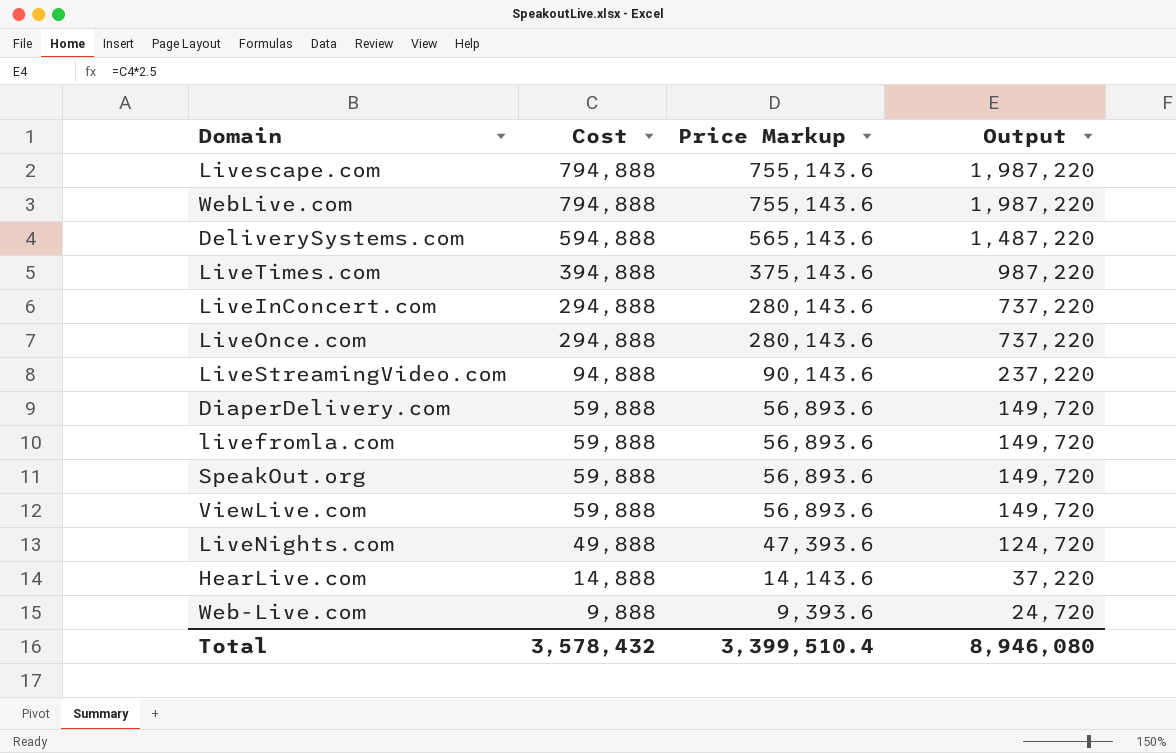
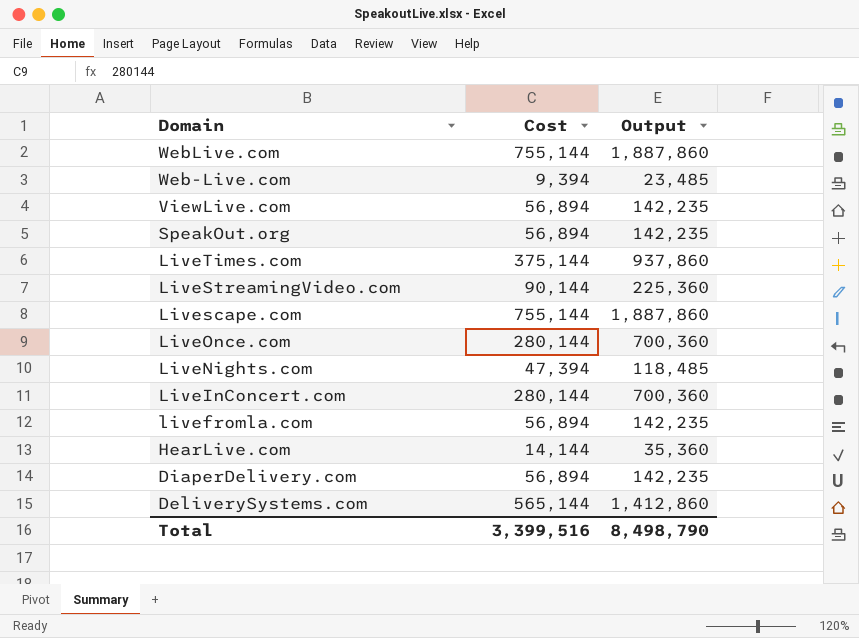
row order: Cost descending -> Domain descending
column Price Markup | formula: [Cost] * 0.95 -> none
WebLive.com | Cost: 794,888 -> 755,144
WebLive.com | Output: 1,987,220 -> 1,887,860
Web-Live.com | Cost: 9,888 -> 9,394
Web-Live.com | Output: 24,720 -> 23,485
ViewLive.com | Cost: 59,888 -> 56,894
ViewLive.com | Output: 149,720 -> 142,235
SpeakOut.org | Cost: 59,888 -> 56,894
SpeakOut.org | Output: 149,720 -> 142,235
LiveTimes.com | Cost: 394,888 -> 375,144
LiveTimes.com | Output: 987,220 -> 937,860
LiveStreamingVideo.com | Cost: 94,888 -> 90,144
LiveStreamingVideo.com | Output: 237,220 -> 225,360
Livescape.com | Cost: 794,888 -> 755,144
Livescape.com | Output: 1,987,220 -> 1,887,860
LiveOnce.com | Cost: 294,888 -> 280,144
LiveOnce.com | Output: 737,220 -> 700,360
LiveNights.com | Cost: 49,888 -> 47,394
LiveNights.com | Output: 124,720 -> 118,485
LiveInConcert.com | Cost: 294,888 -> 280,144
LiveInConcert.com | Output: 737,220 -> 700,360
livefromla.com | Cost: 59,888 -> 56,894
livefromla.com | Output: 149,720 -> 142,235
HearLive.com | Cost: 14,888 -> 14,144
HearLive.com | Output: 37,220 -> 35,360
DiaperDelivery.com | Cost: 59,888 -> 56,894
DiaperDelivery.com | Output: 149,720 -> 142,235
DeliverySystems.com | Cost: 594,888 -> 565,144
DeliverySystems.com | Output: 1,487,220 -> 1,412,860
Total | Cost: 3,578,432 -> 3,399,516
Total | Output: 8,946,080 -> 8,498,790

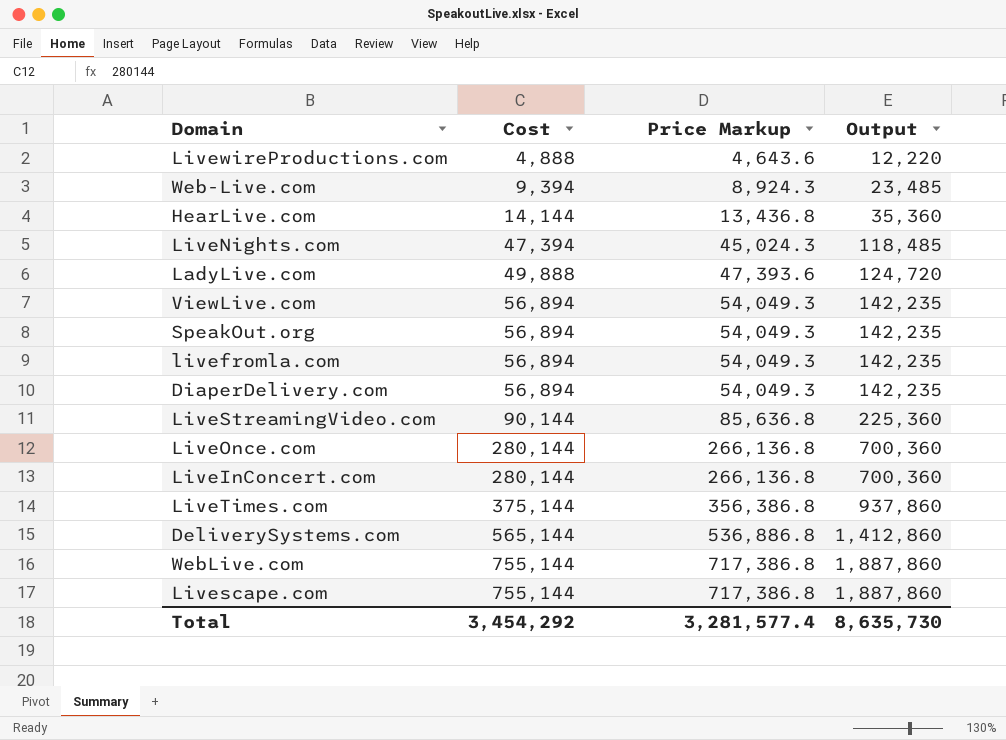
row order: Domain descending -> Cost ascending
column Price Markup | formula: none -> [Cost] * 0.95
row LivewireProductions.com: none -> 4,888 | 4,643.6 | 12,220
row LadyLive.com: none -> 49,888 | 47,393.6 | 124,720
Total | Cost: 3,399,516 -> 3,454,292
Total | Output: 8,498,790 -> 8,635,730

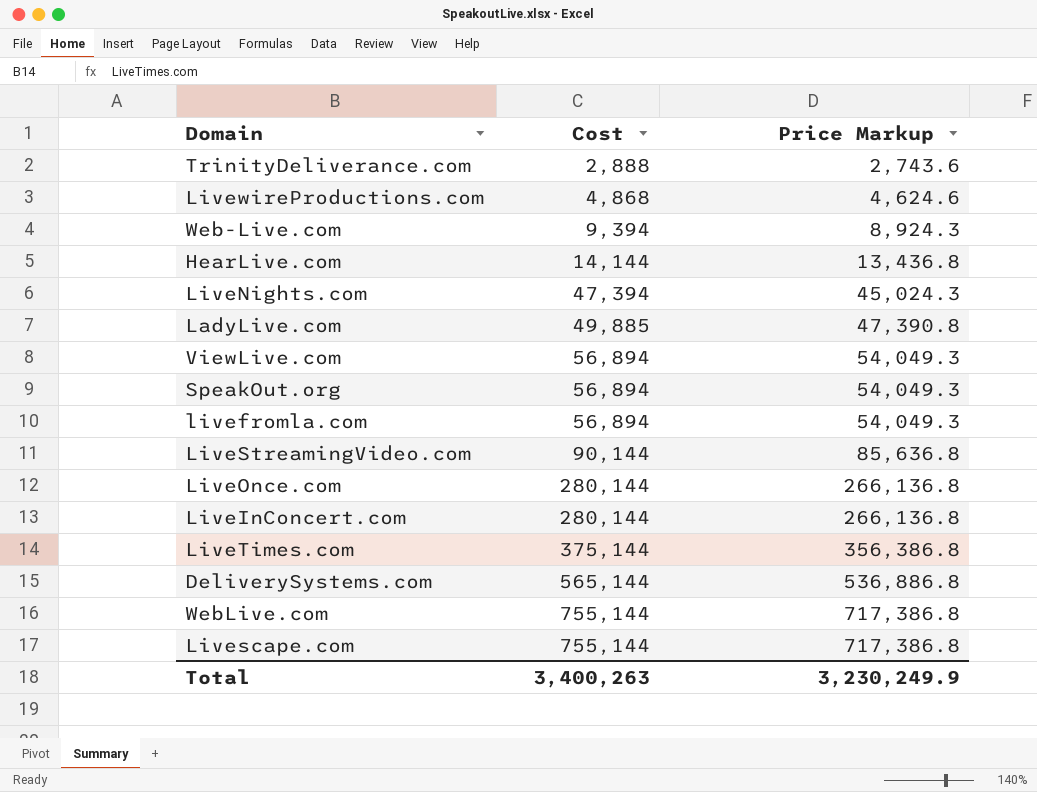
column Output | formula: [Cost] * 2.5 -> none
row DiaperDelivery.com: 56,894 | 54,049.3 | 142,235 -> none
row TrinityDeliverance.com: none -> 2,888 | 2,743.6
LivewireProductions.com | Cost: 4,888 -> 4,868
LivewireProductions.com | Price Markup: 4,643.6 -> 4,624.6
LadyLive.com | Cost: 49,888 -> 49,885
LadyLive.com | Price Markup: 47,393.6 -> 47,390.8
Total | Cost: 3,454,292 -> 3,400,263
Total | Price Markup: 3,281,577.4 -> 3,230,249.9

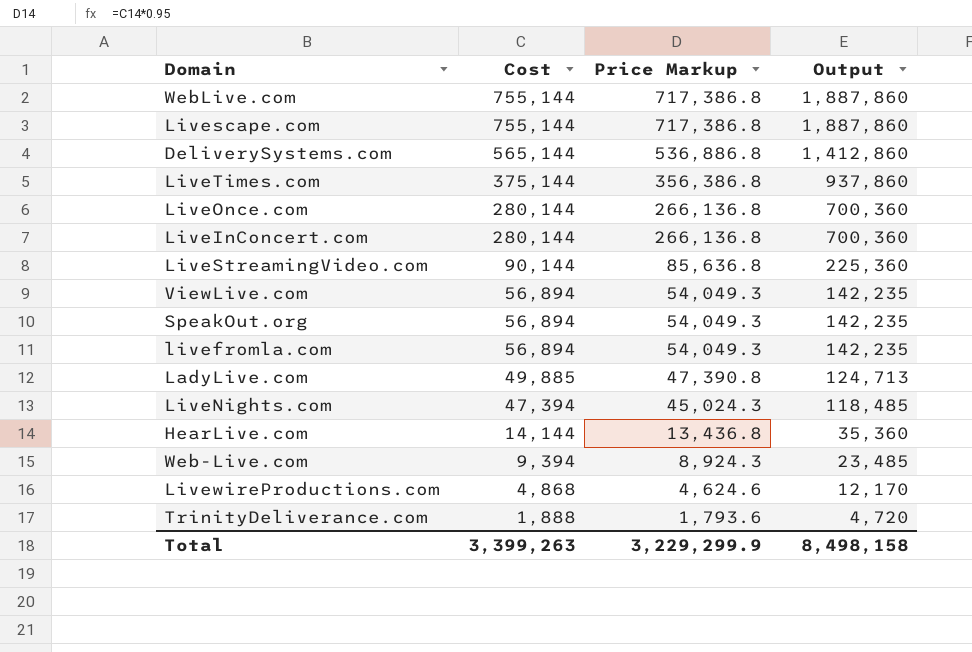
row order: Cost ascending -> Cost descending
column Output | formula: none -> [Cost] * 2.5
TrinityDeliverance.com | Cost: 2,888 -> 1,888
TrinityDeliverance.com | Price Markup: 2,743.6 -> 1,793.6
Total | Cost: 3,400,263 -> 3,399,263
Total | Price Markup: 3,230,249.9 -> 3,229,299.9

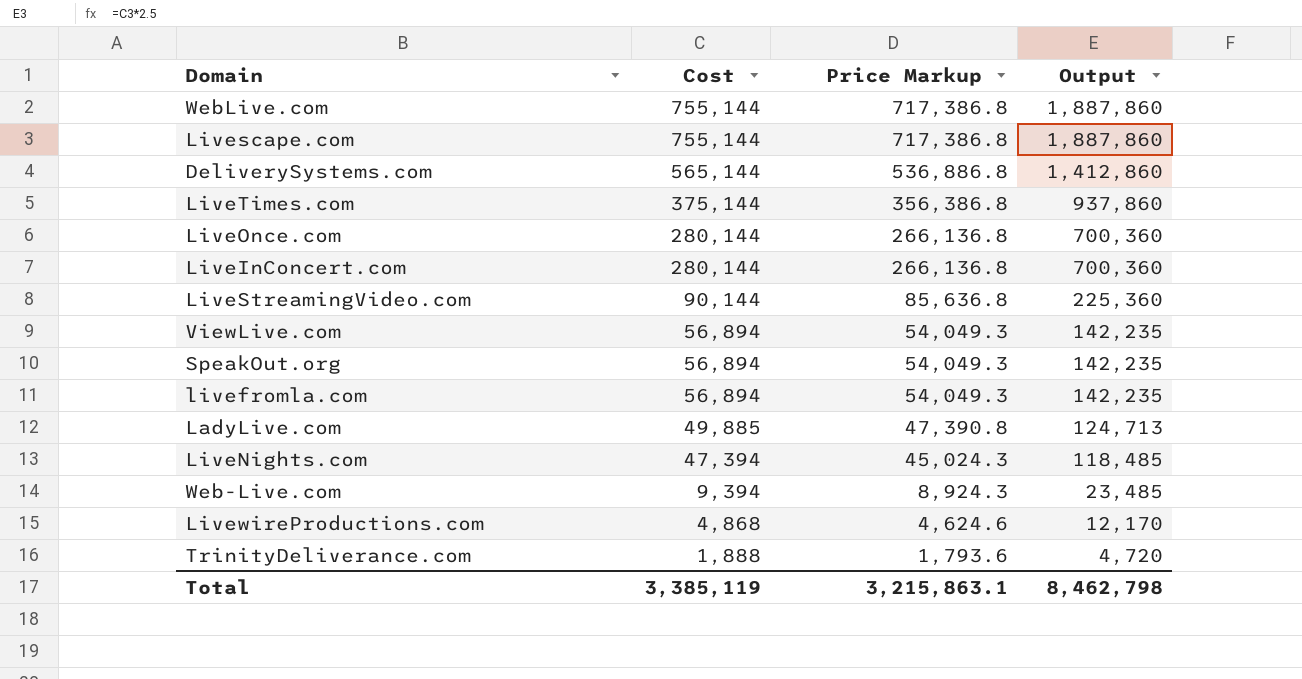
row HearLive.com: 14,144 | 13,436.8 | 35,360 -> none
Total | Cost: 3,399,263 -> 3,385,119
Total | Price Markup: 3,229,299.9 -> 3,215,863.1
Total | Output: 8,498,158 -> 8,462,798

